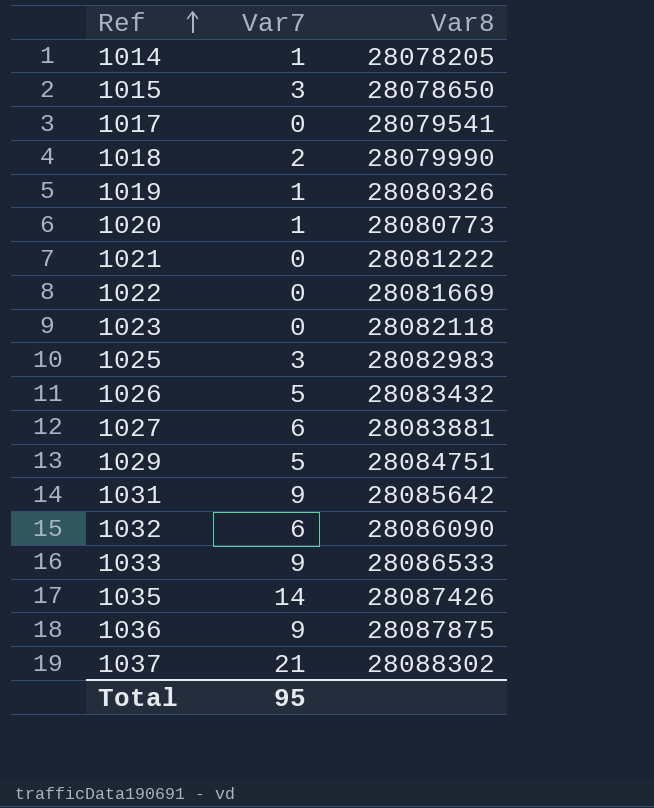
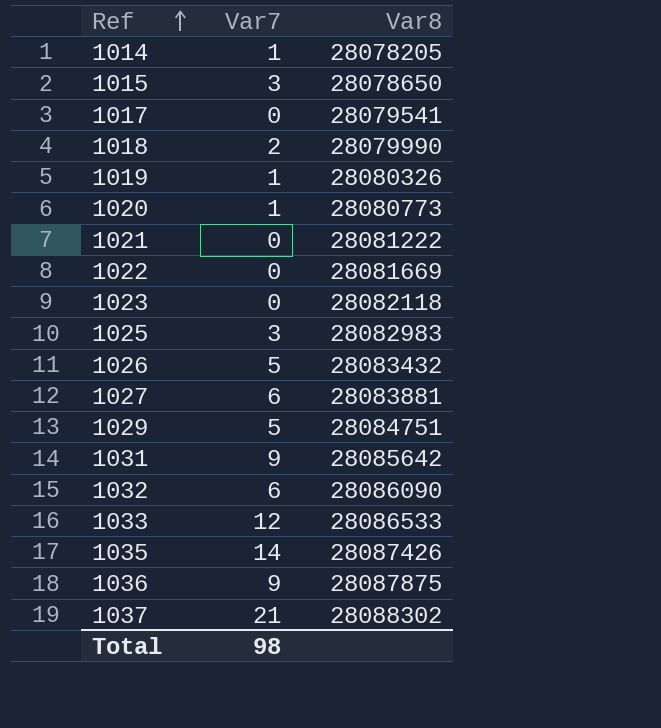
1033 | Var7: 9 -> 12
Total | Var7: 95 -> 98

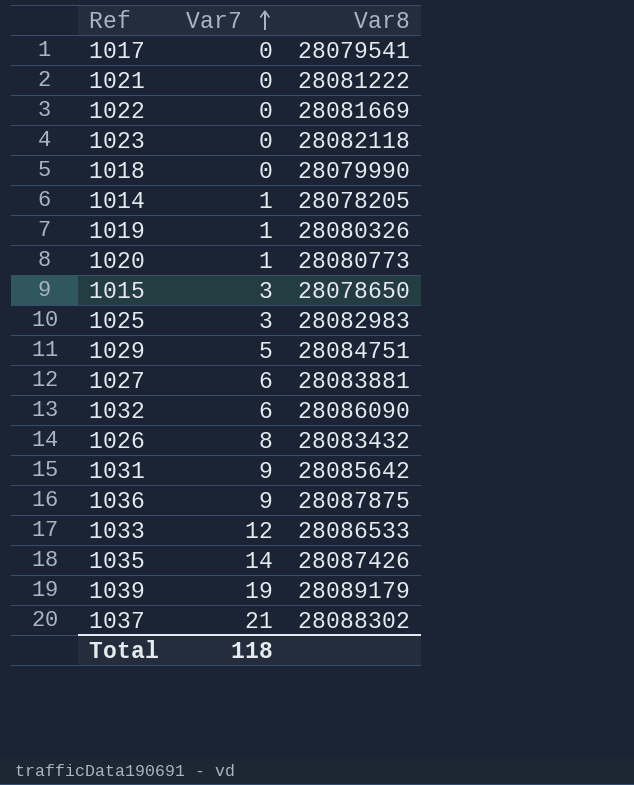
row order: Ref ascending -> Var7 ascending
1018 | Var7: 2 -> 0
1026 | Var7: 5 -> 8
row 1039: none -> 19 | 28089179
Total | Var7: 98 -> 118

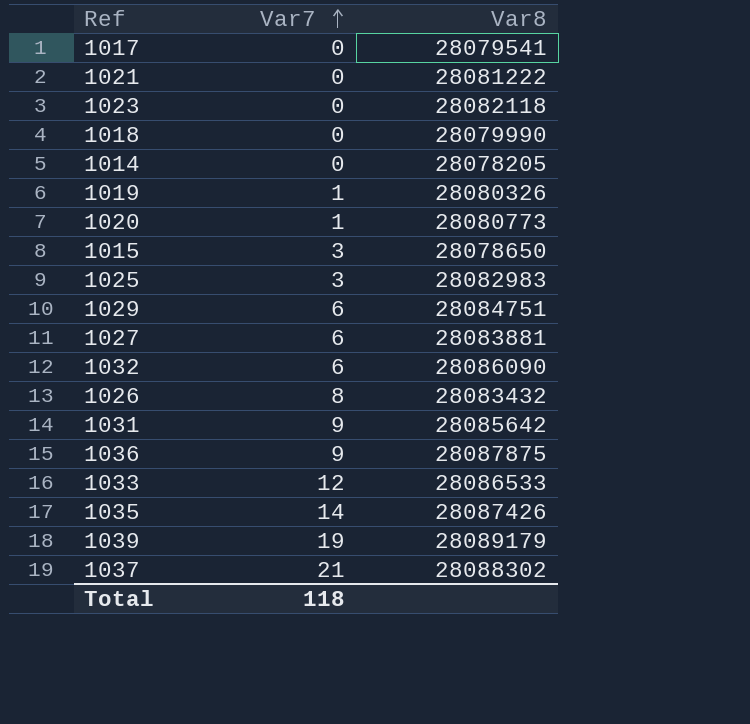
row 1022: 0 | 28081669 -> none
1014 | Var7: 1 -> 0
1029 | Var7: 5 -> 6

